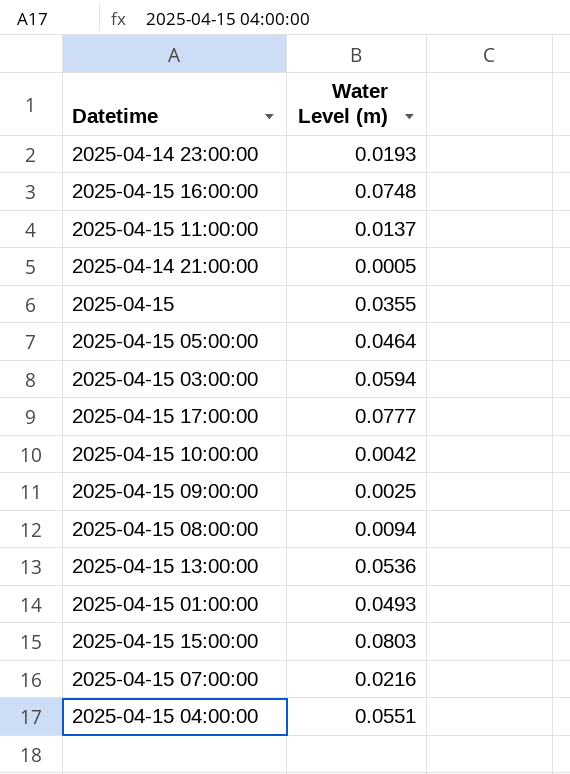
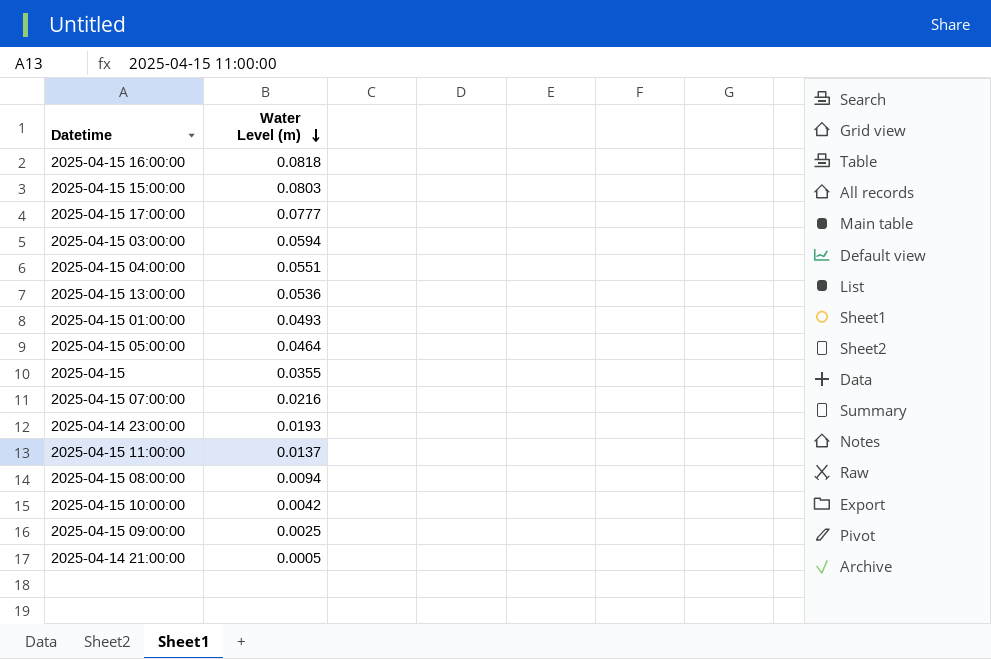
row order: none -> Water Level (m) descending
2025-04-15 16:00:00 | Water Level (m): 0.0748 -> 0.0818

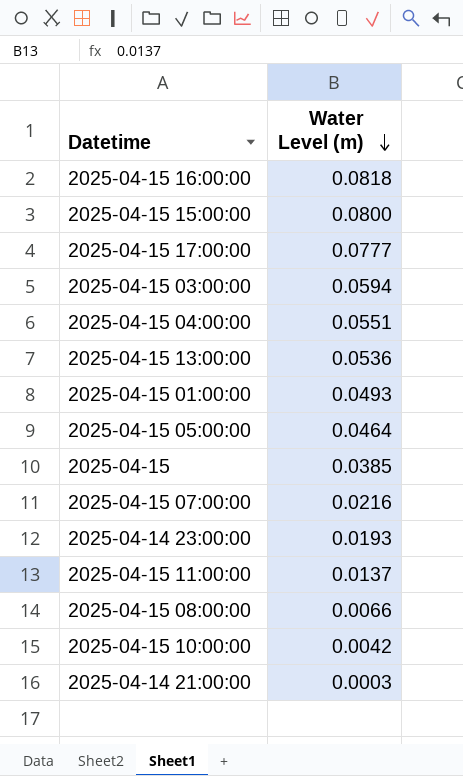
row 2025-04-15 09:00:00: 0.0025 -> none
2025-04-15 15:00:00 | Water Level (m): 0.0803 -> 0.0800
2025-04-15 | Water Level (m): 0.0355 -> 0.0385
2025-04-15 08:00:00 | Water Level (m): 0.0094 -> 0.0066
2025-04-14 21:00:00 | Water Level (m): 0.0005 -> 0.0003

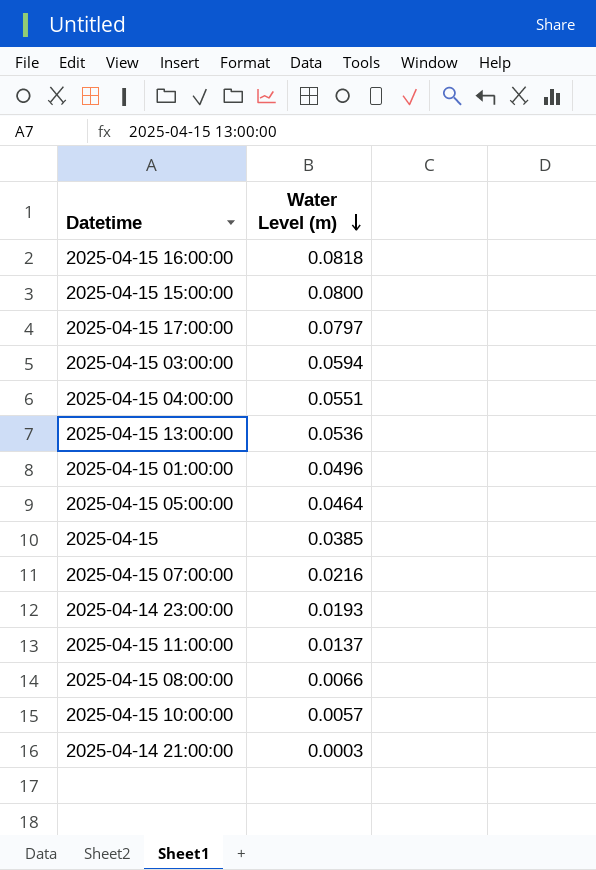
2025-04-15 17:00:00 | Water Level (m): 0.0777 -> 0.0797
2025-04-15 01:00:00 | Water Level (m): 0.0493 -> 0.0496
2025-04-15 10:00:00 | Water Level (m): 0.0042 -> 0.0057

